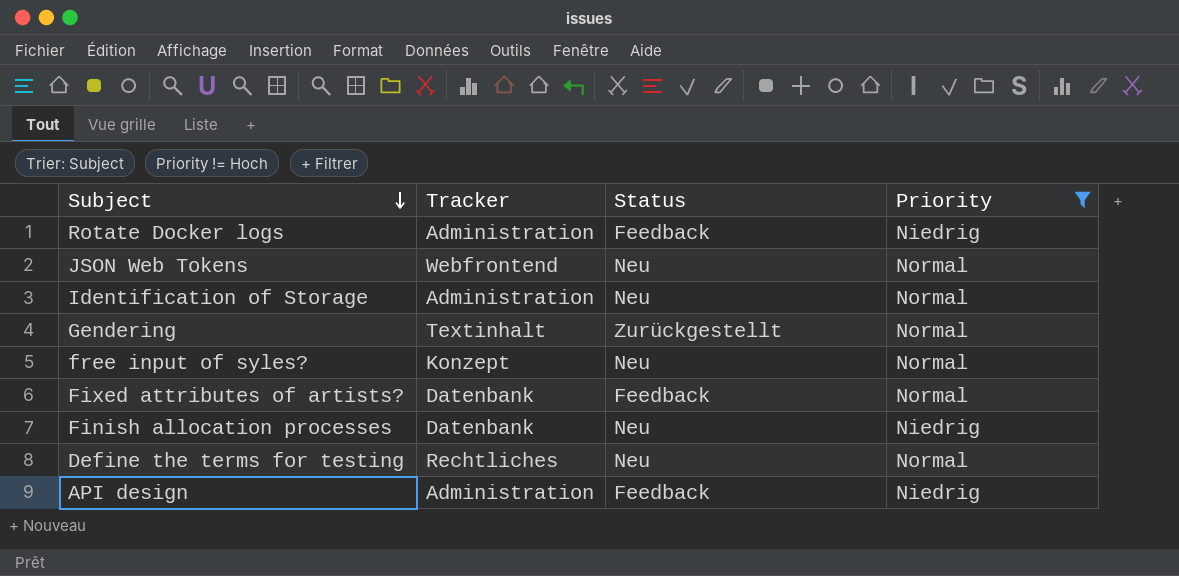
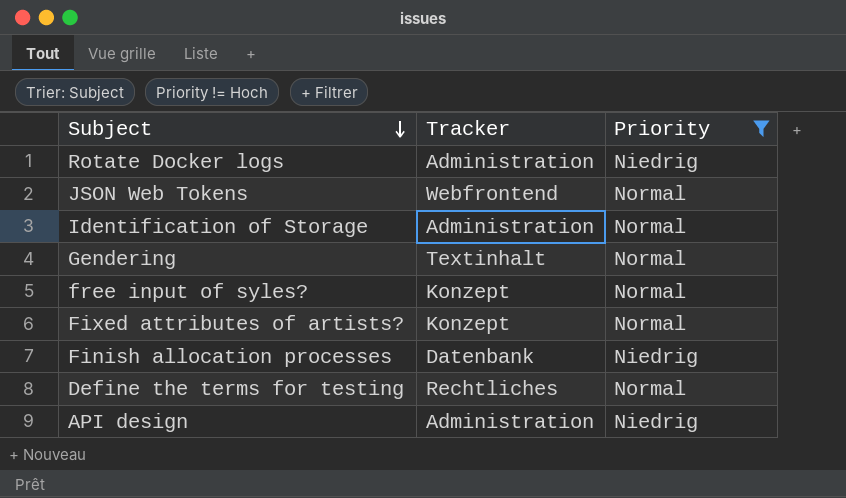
column Status | position: 3 -> none
Fixed attributes of artists? | Tracker: Datenbank -> Konzept

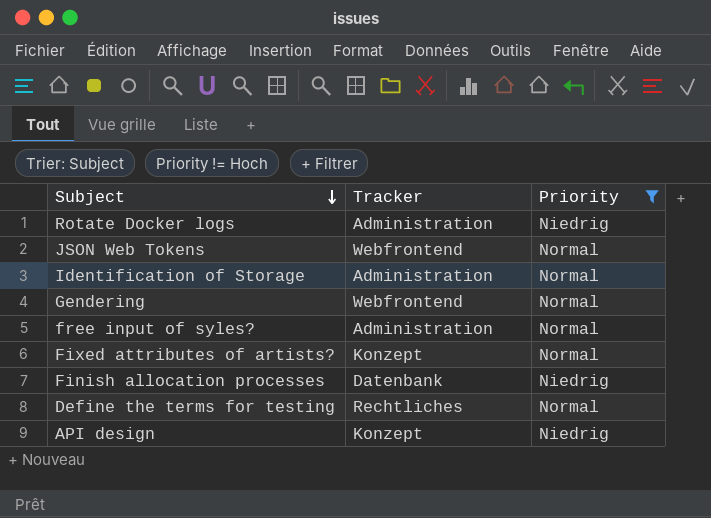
Gendering | Tracker: Textinhalt -> Webfrontend
free input of syles? | Tracker: Konzept -> Administration
API design | Tracker: Administration -> Konzept

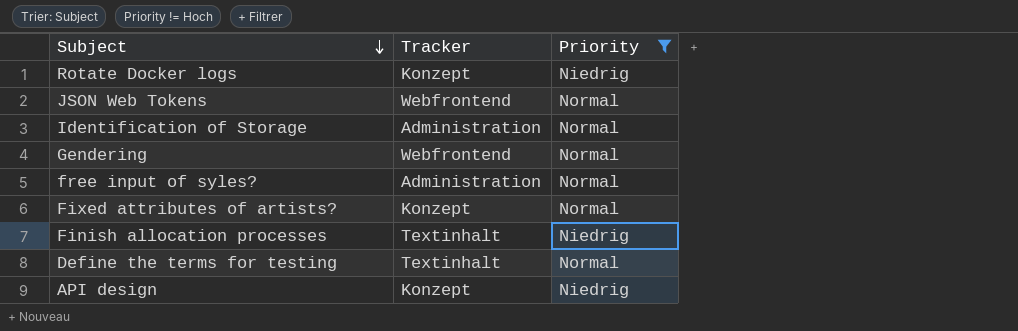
Rotate Docker logs | Tracker: Administration -> Konzept
Finish allocation processes | Tracker: Datenbank -> Textinhalt
Define the terms for testing | Tracker: Rechtliches -> Textinhalt

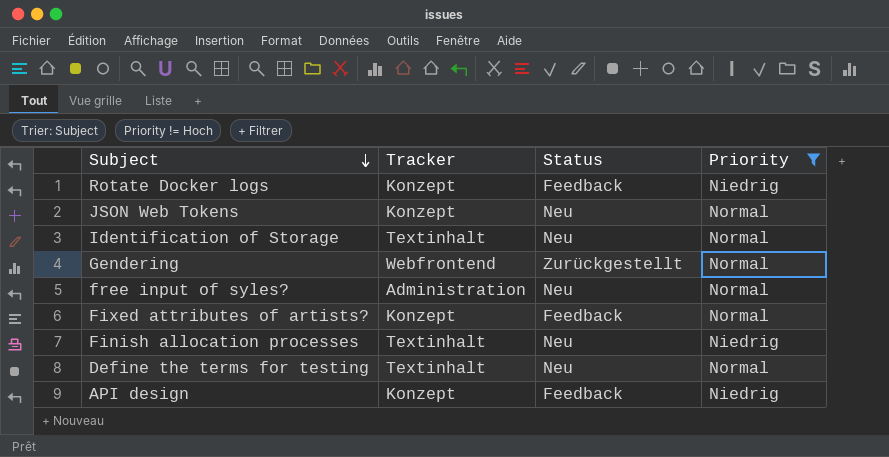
column Status | position: none -> 3
JSON Web Tokens | Tracker: Webfrontend -> Konzept
Identification of Storage | Tracker: Administration -> Textinhalt

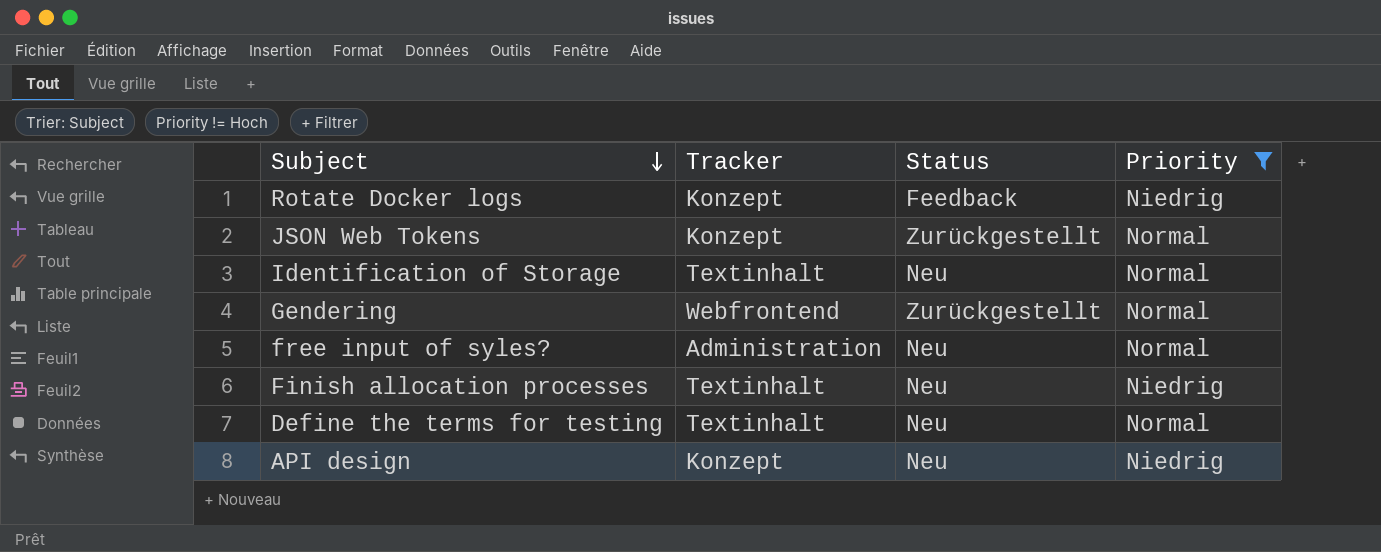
row Fixed attributes of artists?: Konzept | Feedback | Normal -> none
JSON Web Tokens | Status: Neu -> Zurückgestellt
API design | Status: Feedback -> Neu

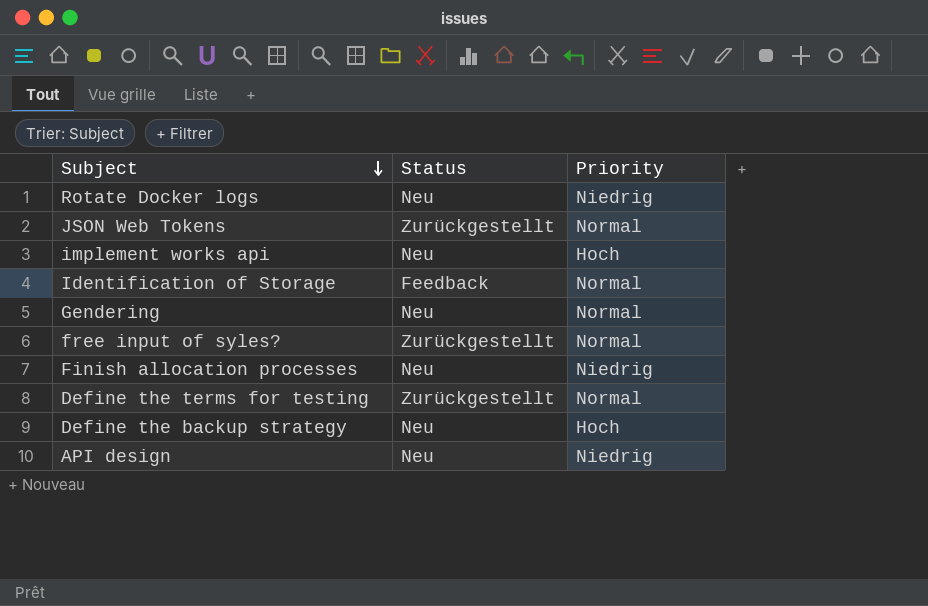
filter: Priority != Hoch -> none
column Tracker | position: 2 -> none
Rotate Docker logs | Status: Feedback -> Neu
Identification of Storage | Status: Neu -> Feedback
Gendering | Status: Zurückgestellt -> Neu
free input of syles? | Status: Neu -> Zurückgestellt
Define the terms for testing | Status: Neu -> Zurückgestellt

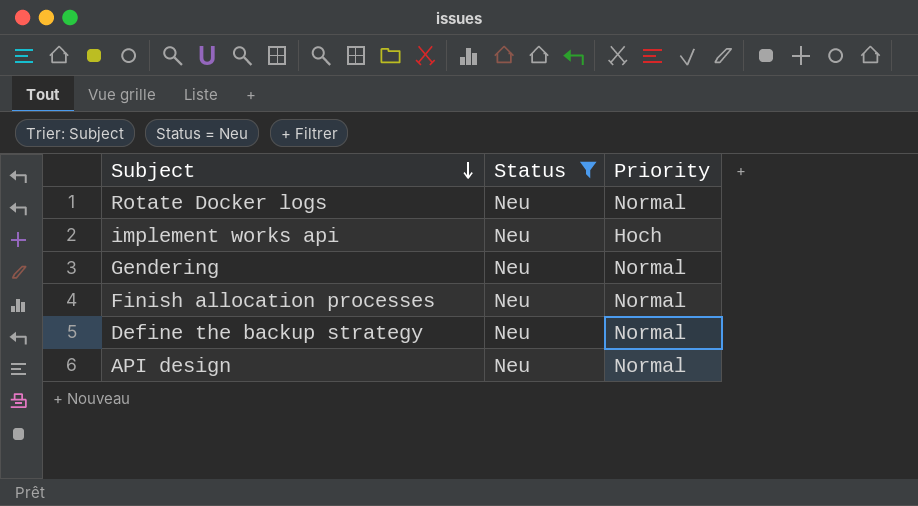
filter: none -> Status = Neu
Rotate Docker logs | Priority: Niedrig -> Normal
Finish allocation processes | Priority: Niedrig -> Normal
Define the backup strategy | Priority: Hoch -> Normal
API design | Priority: Niedrig -> Normal

